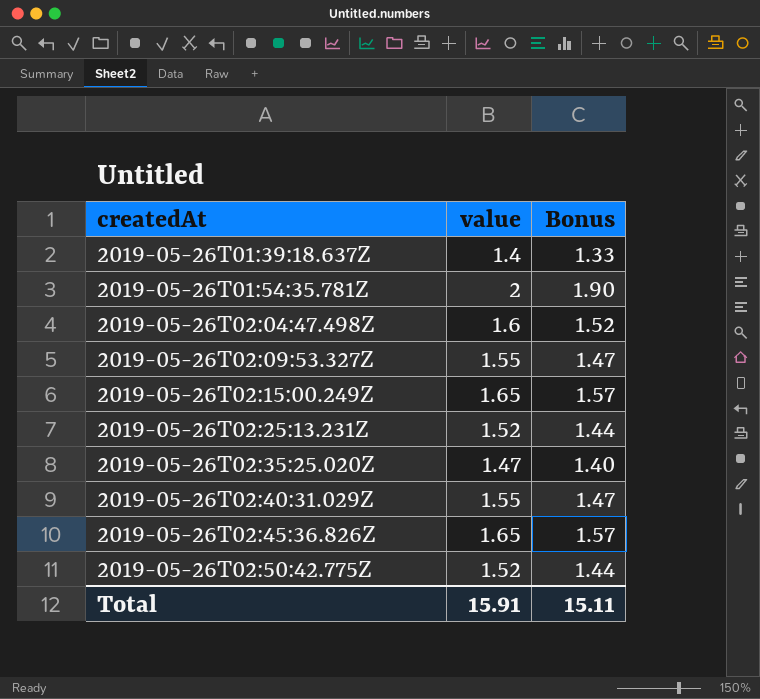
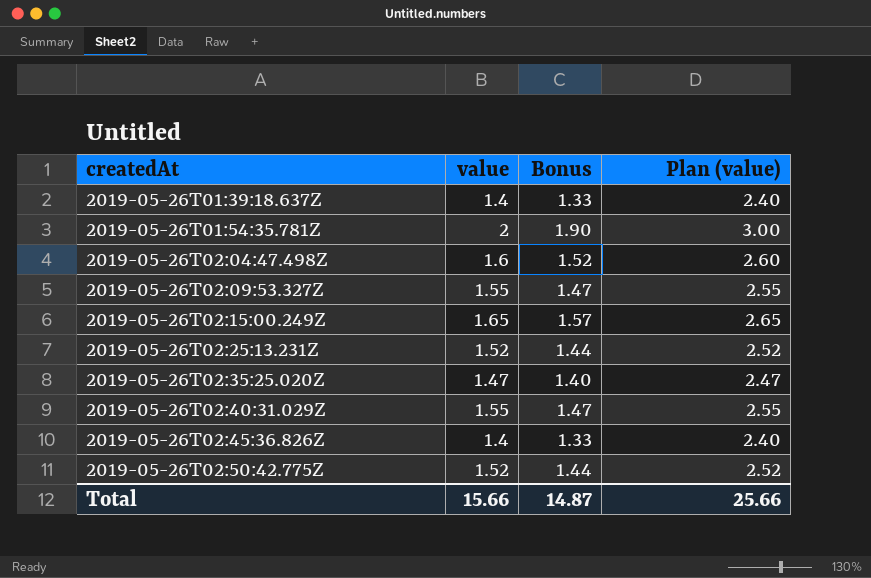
column Plan (value) | formula: none -> [value] + 1
2019-05-26T02:45:36.826Z | value: 1.65 -> 1.4
2019-05-26T02:45:36.826Z | Bonus: 1.57 -> 1.33
Total | value: 15.91 -> 15.66
Total | Bonus: 15.11 -> 14.87

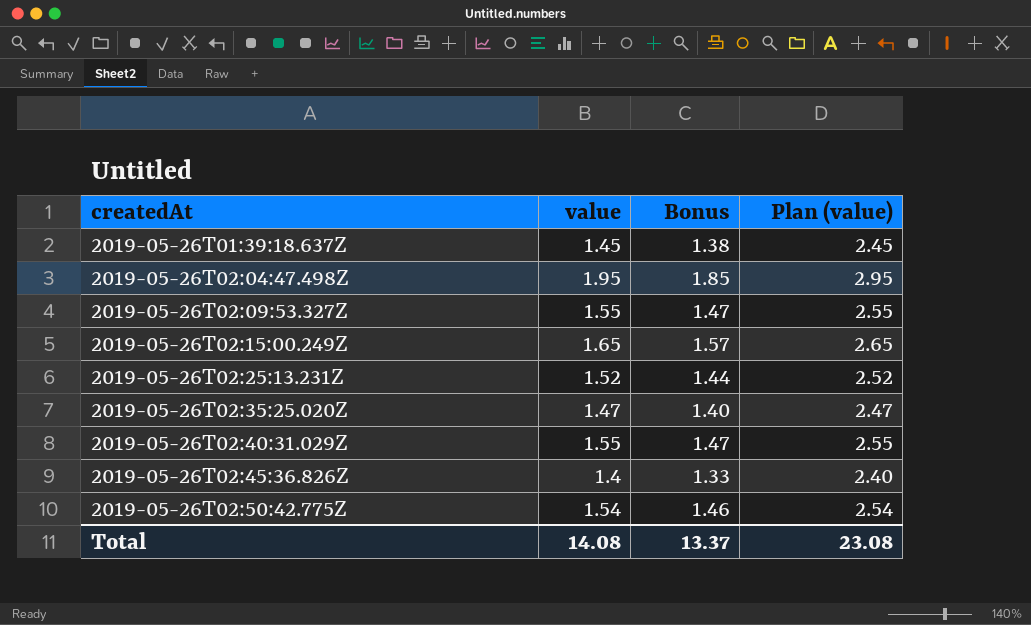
row 2019-05-26T01:54:35.781Z: 2 | 1.90 | 3.00 -> none
2019-05-26T01:39:18.637Z | value: 1.4 -> 1.45
2019-05-26T01:39:18.637Z | Bonus: 1.33 -> 1.38
2019-05-26T01:39:18.637Z | Plan (value): 2.40 -> 2.45
2019-05-26T02:04:47.498Z | value: 1.6 -> 1.95
2019-05-26T02:04:47.498Z | Bonus: 1.52 -> 1.85
2019-05-26T02:04:47.498Z | Plan (value): 2.60 -> 2.95
2019-05-26T02:50:42.775Z | value: 1.52 -> 1.54
2019-05-26T02:50:42.775Z | Bonus: 1.44 -> 1.46
2019-05-26T02:50:42.775Z | Plan (value): 2.52 -> 2.54
Total | value: 15.66 -> 14.08
Total | Bonus: 14.87 -> 13.37
Total | Plan (value): 25.66 -> 23.08

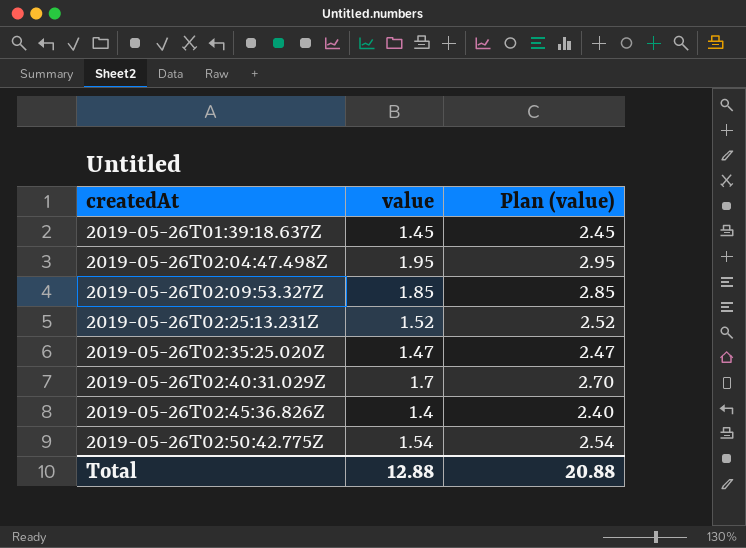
column Bonus | formula: [value] * 0.95 -> none
row 2019-05-26T02:15:00.249Z: 1.65 | 1.57 | 2.65 -> none
2019-05-26T02:09:53.327Z | value: 1.55 -> 1.85
2019-05-26T02:09:53.327Z | Plan (value): 2.55 -> 2.85
2019-05-26T02:40:31.029Z | value: 1.55 -> 1.7
2019-05-26T02:40:31.029Z | Plan (value): 2.55 -> 2.70
Total | value: 14.08 -> 12.88
Total | Plan (value): 23.08 -> 20.88

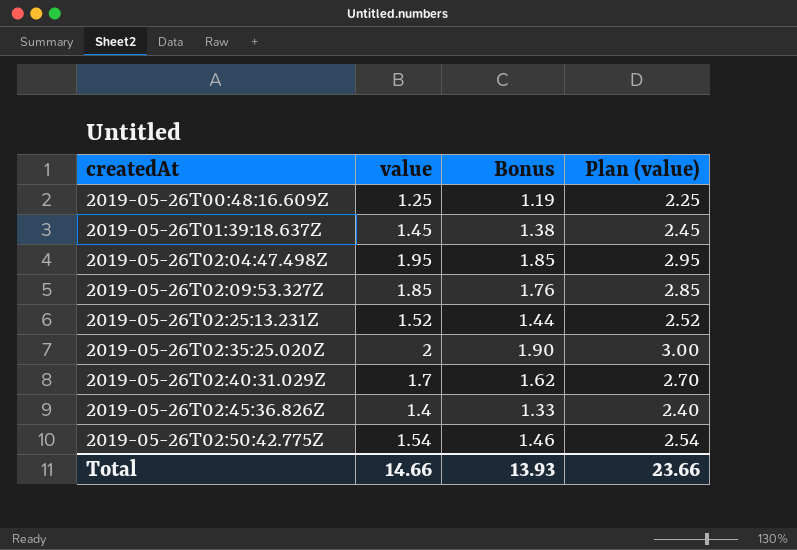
column Bonus | formula: none -> [value] * 0.95
row 2019-05-26T00:48:16.609Z: none -> 1.25 | 1.19 | 2.25
2019-05-26T02:35:25.020Z | value: 1.47 -> 2
2019-05-26T02:35:25.020Z | Plan (value): 2.47 -> 3.00
Total | value: 12.88 -> 14.66
Total | Plan (value): 20.88 -> 23.66

